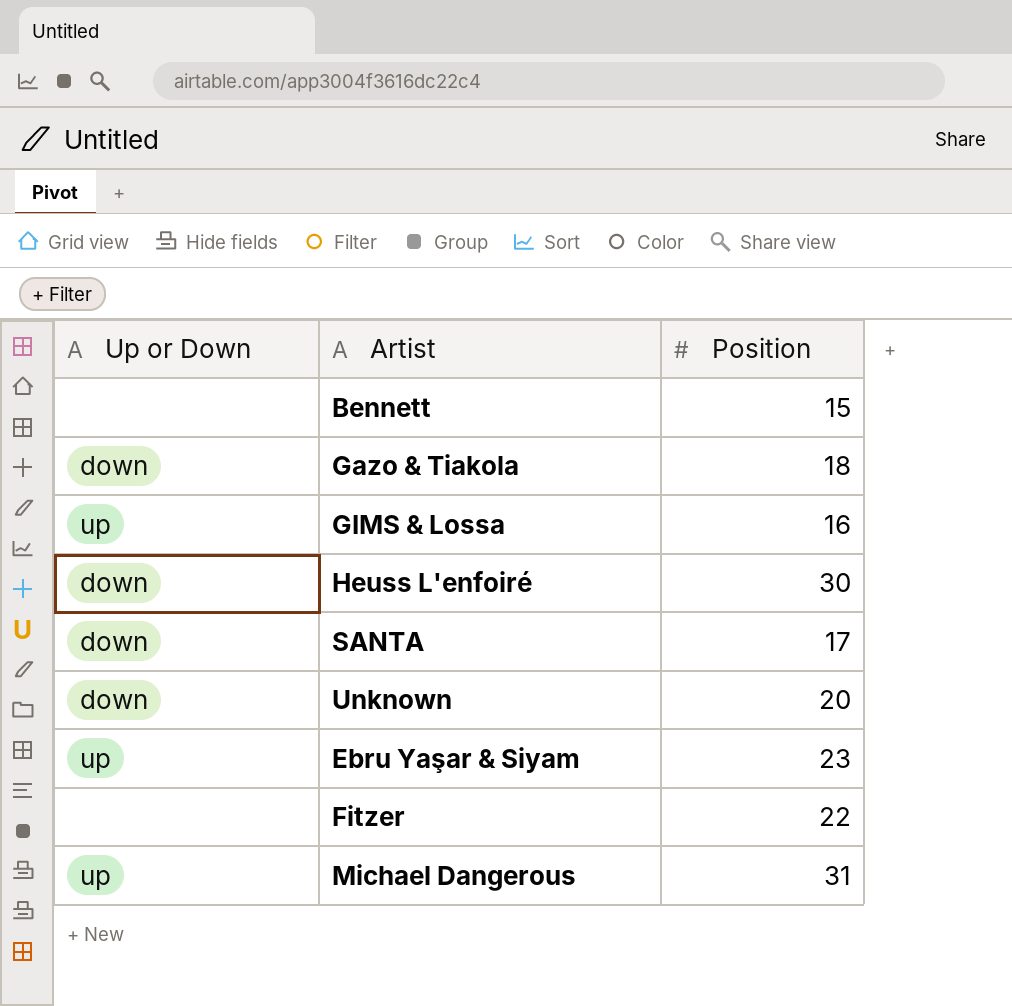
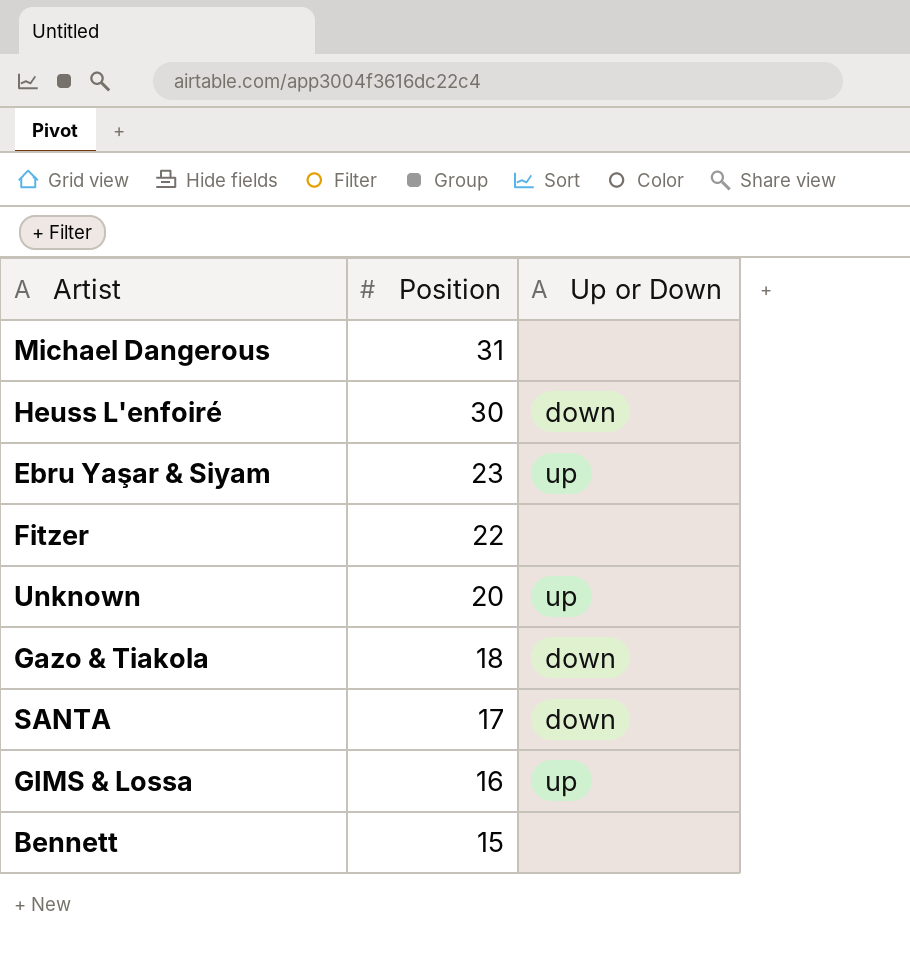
row order: none -> Position descending
column Up or Down | position: 1 -> 3
Michael Dangerous | Up or Down: up -> none
Unknown | Up or Down: down -> up

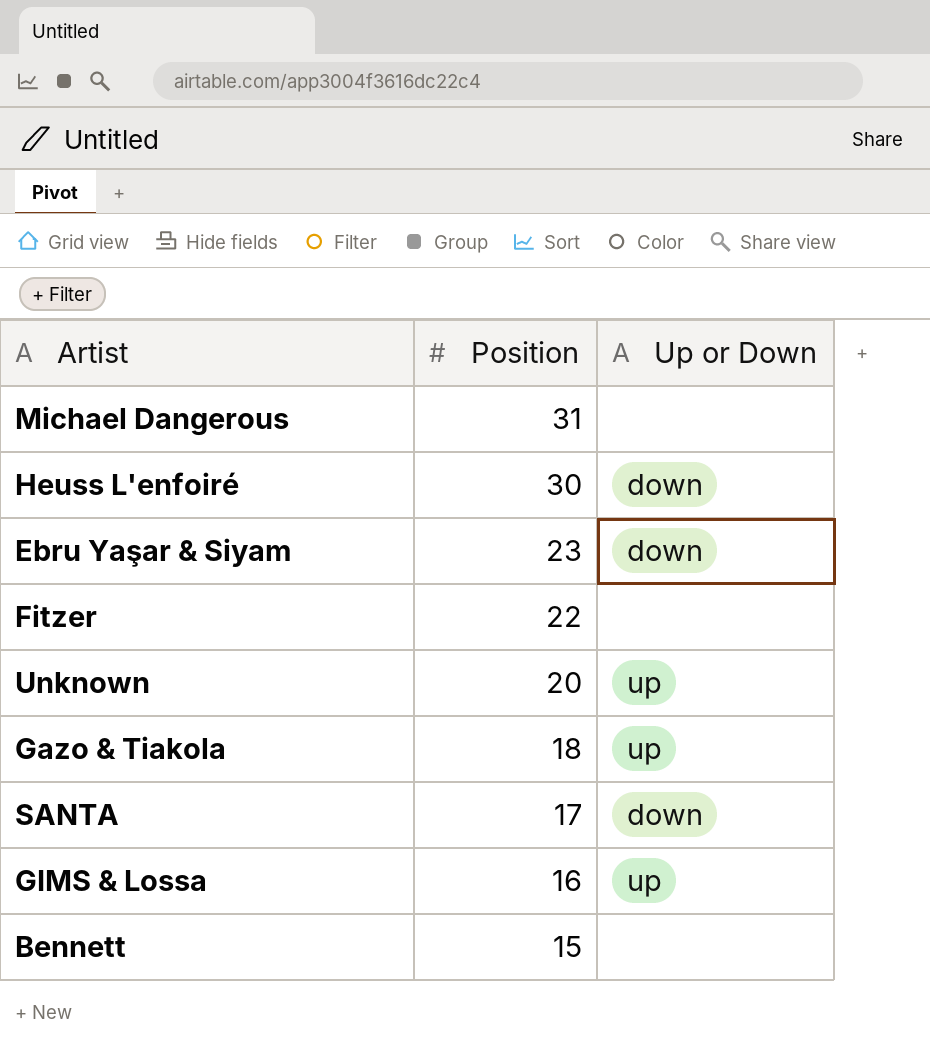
Ebru Yaşar & Siyam | Up or Down: up -> down
Gazo & Tiakola | Up or Down: down -> up

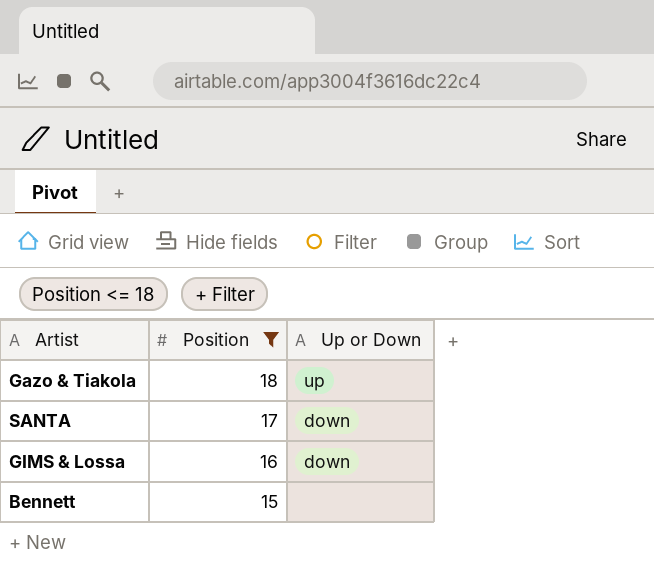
filter: none -> Position <= 18
GIMS & Lossa | Up or Down: up -> down

